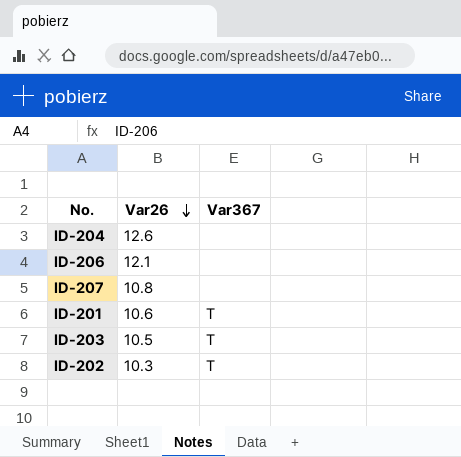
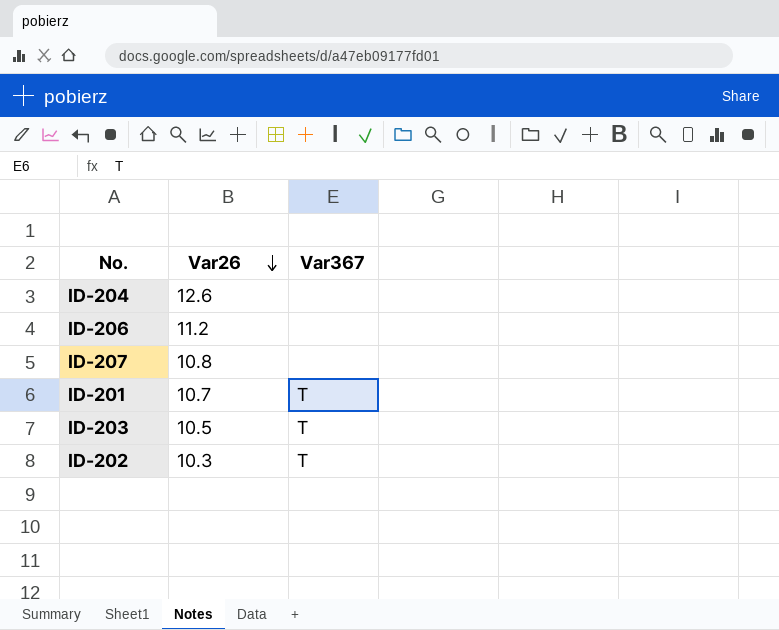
ID-206 | Var26: 12.1 -> 11.2
ID-201 | Var26: 10.6 -> 10.7

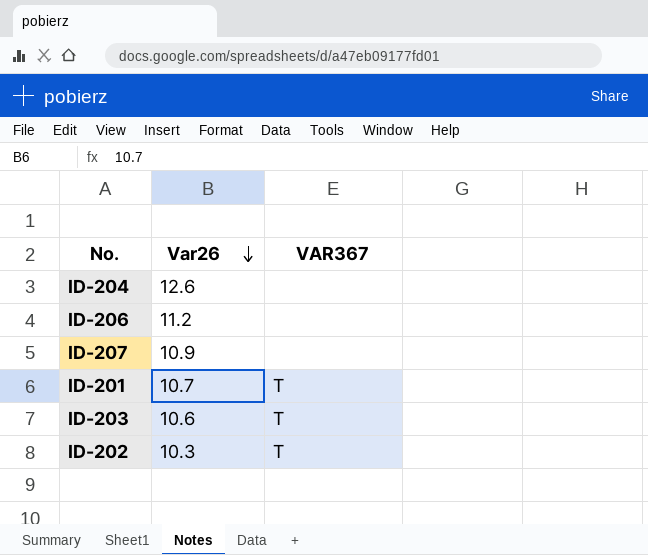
column name: Var367 -> VAR367
ID-207 | Var26: 10.8 -> 10.9
ID-203 | Var26: 10.5 -> 10.6

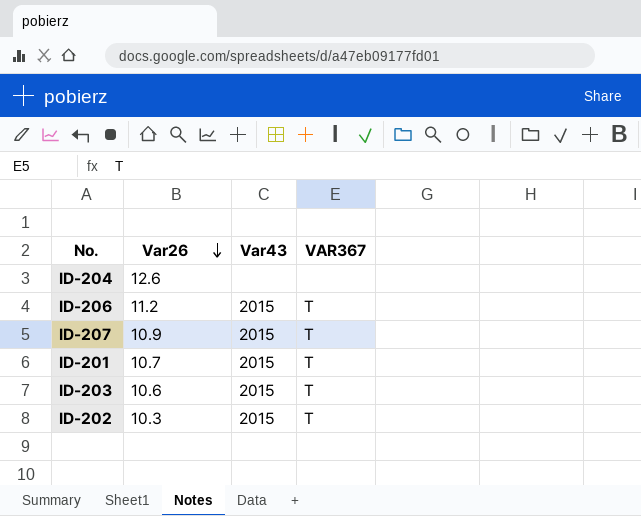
column Var43 | position: none -> 3
ID-206 | VAR367: none -> T
ID-207 | VAR367: none -> T

